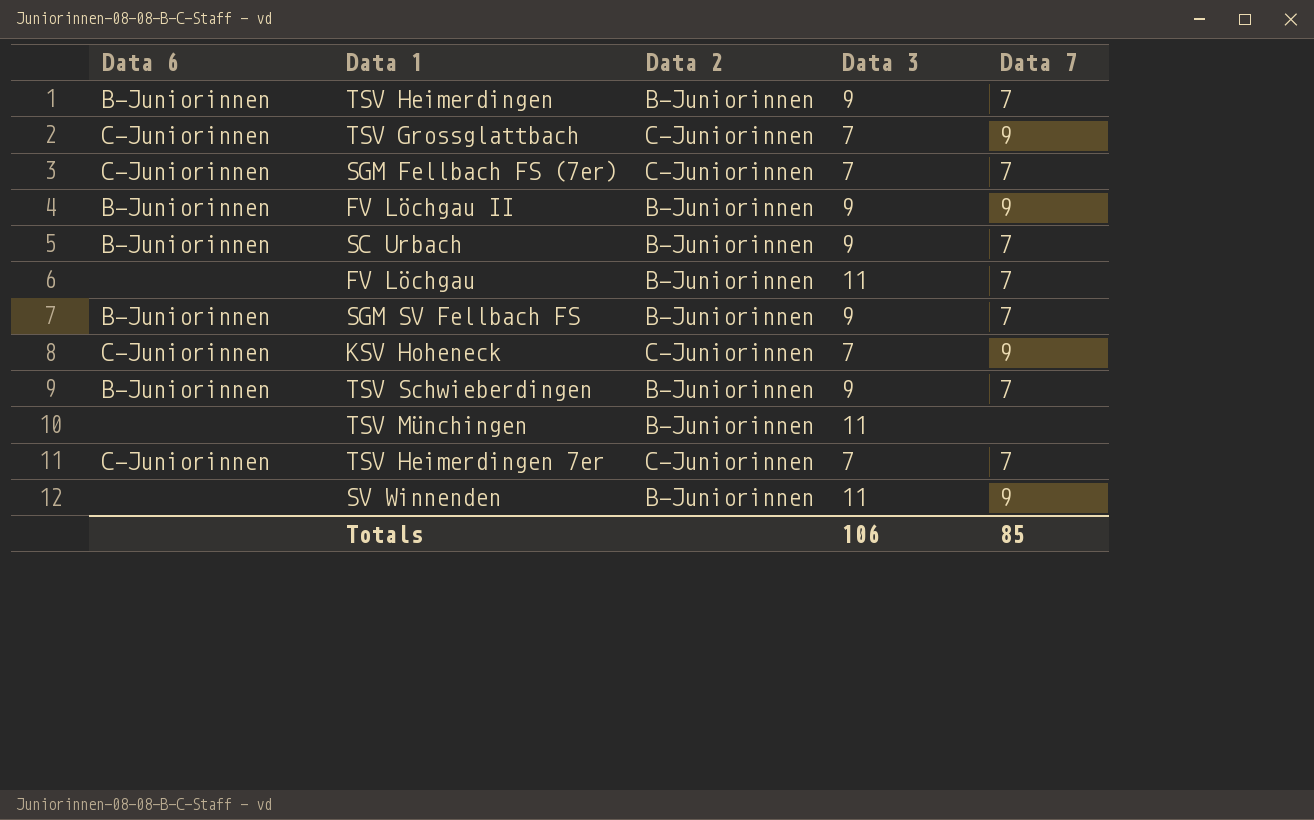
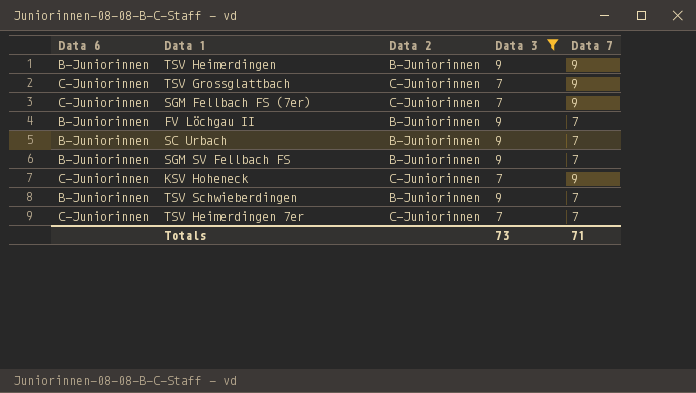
filter: none -> Data 3 != 11
TSV Heimerdingen | Data 7: 7 -> 9
SGM Fellbach FS (7er) | Data 7: 7 -> 9
FV Löchgau II | Data 7: 9 -> 7
Totals | Data 3: 106 -> 73
Totals | Data 7: 85 -> 71

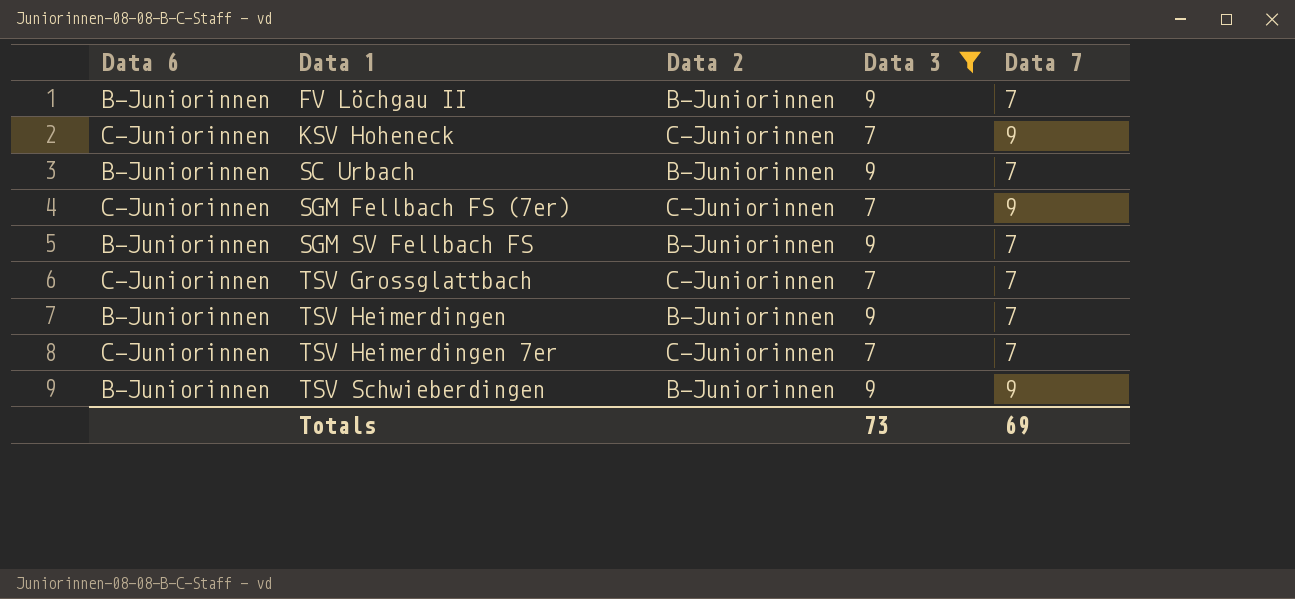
row order: none -> Data 1 ascending
TSV Grossglattbach | Data 7: 9 -> 7
TSV Heimerdingen | Data 7: 9 -> 7
TSV Schwieberdingen | Data 7: 7 -> 9
Totals | Data 7: 71 -> 69

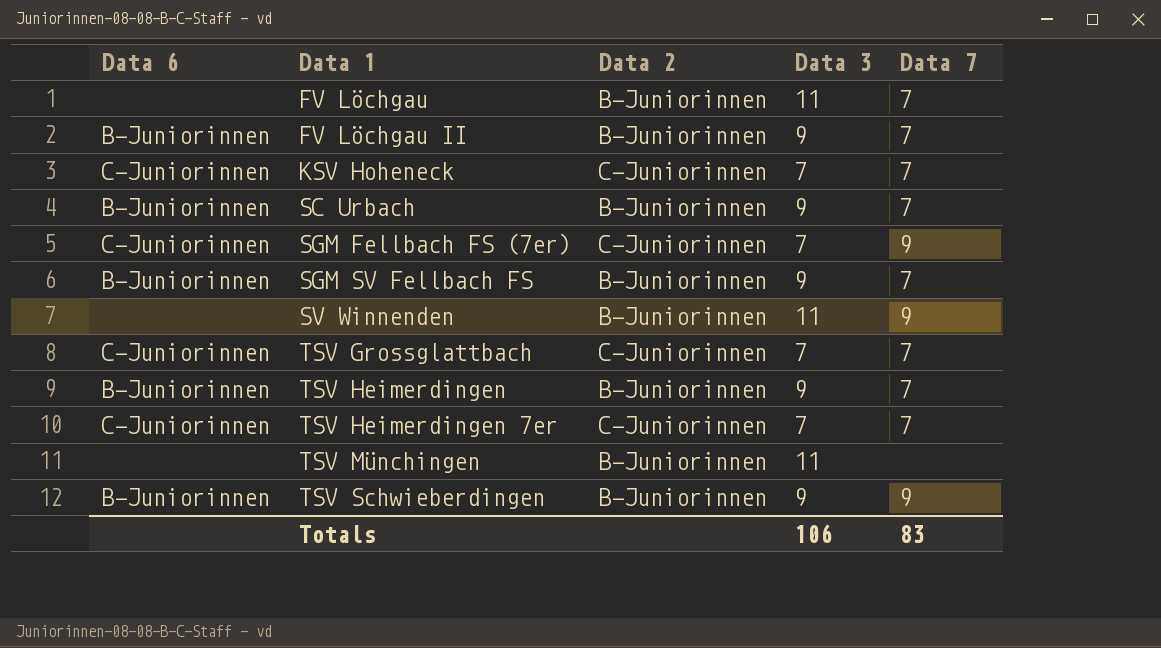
filter: Data 3 != 11 -> none
KSV Hoheneck | Data 7: 9 -> 7
Totals | Data 3: 73 -> 106
Totals | Data 7: 69 -> 83

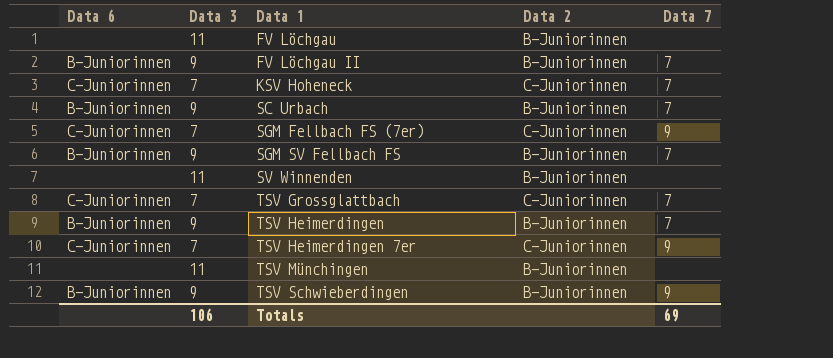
column Data 3 | position: 4 -> 2
FV Löchgau | Data 7: 7 -> none
SV Winnenden | Data 7: 9 -> none
TSV Heimerdingen 7er | Data 7: 7 -> 9
Totals | Data 7: 83 -> 69

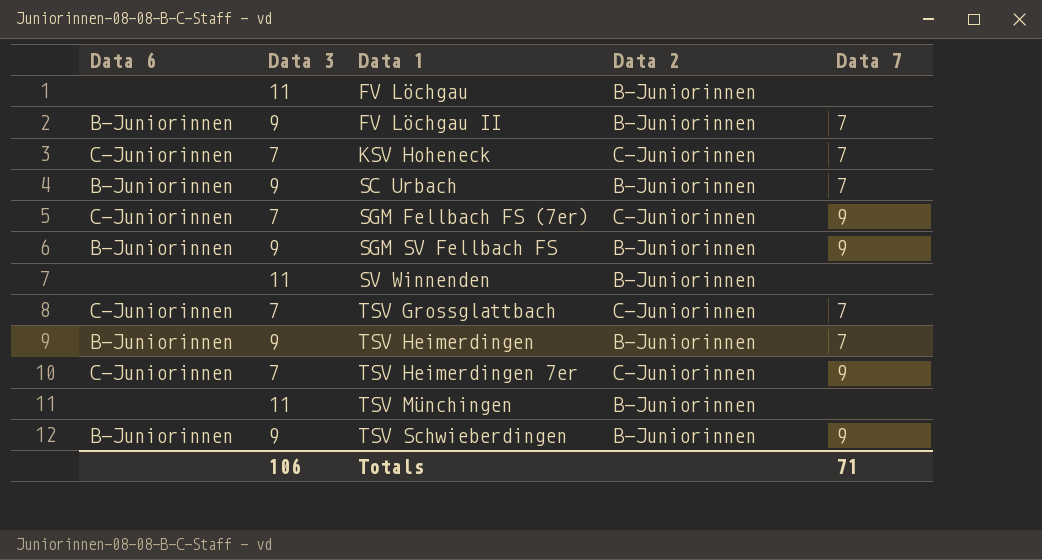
SGM SV Fellbach FS | Data 7: 7 -> 9
Totals | Data 7: 69 -> 71

